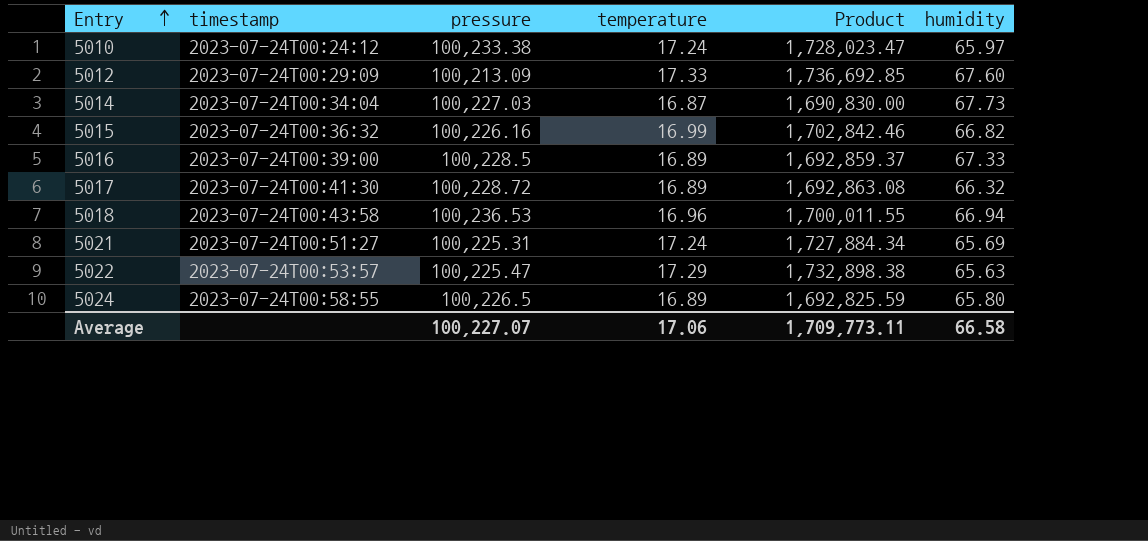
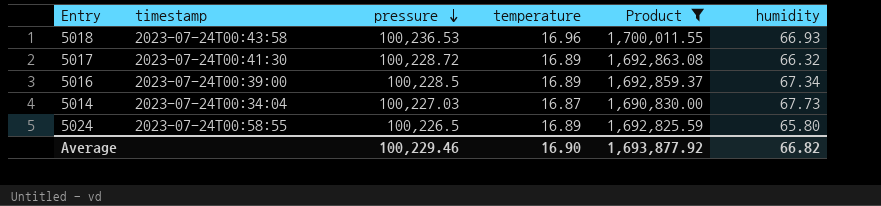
filter: none -> Product <= 1,700,011.55
row order: Entry ascending -> pressure descending
5018 | humidity: 66.94 -> 66.93
5016 | humidity: 67.33 -> 67.34
Average | pressure: 100,227.07 -> 100,229.46
Average | temperature: 17.06 -> 16.90
Average | Product: 1,709,773.11 -> 1,693,877.92
Average | humidity: 66.58 -> 66.82

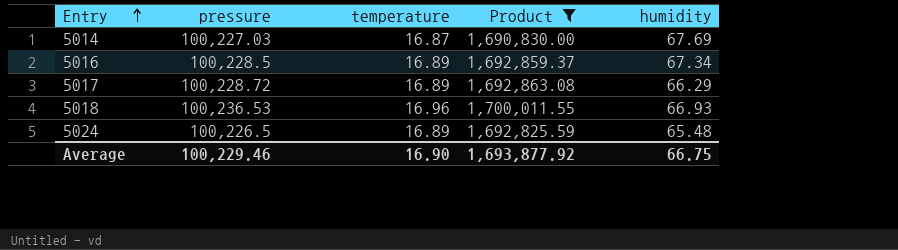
row order: pressure descending -> Entry ascending
column timestamp | position: 2 -> none
5014 | humidity: 67.73 -> 67.69
5017 | humidity: 66.32 -> 66.29
5024 | humidity: 65.80 -> 65.48
Average | humidity: 66.82 -> 66.75

